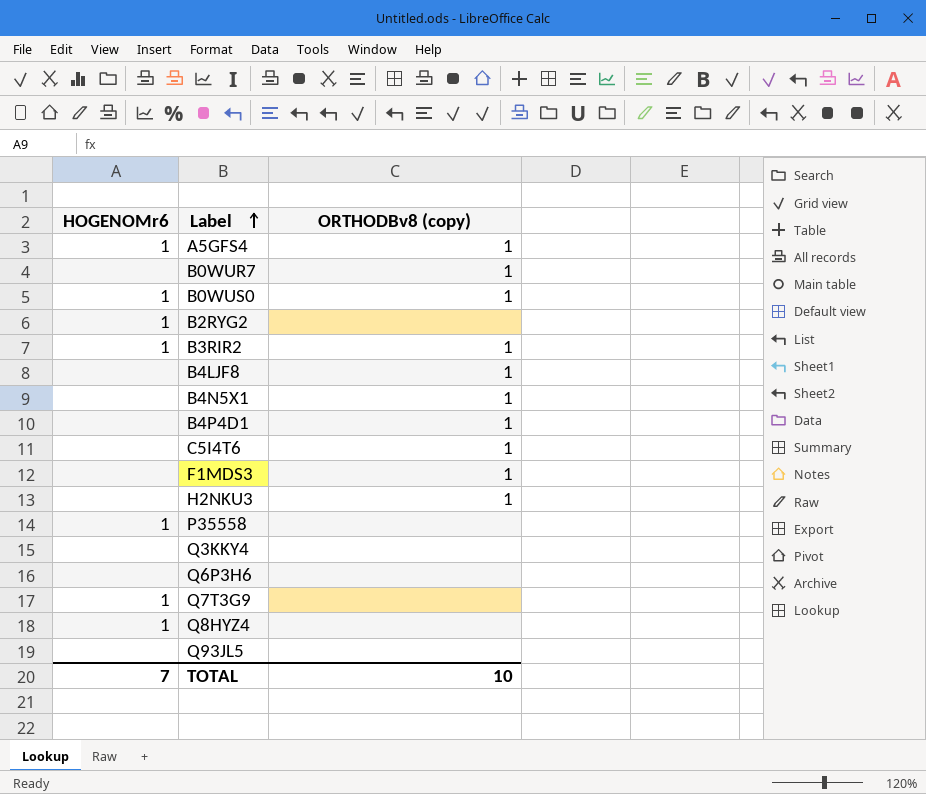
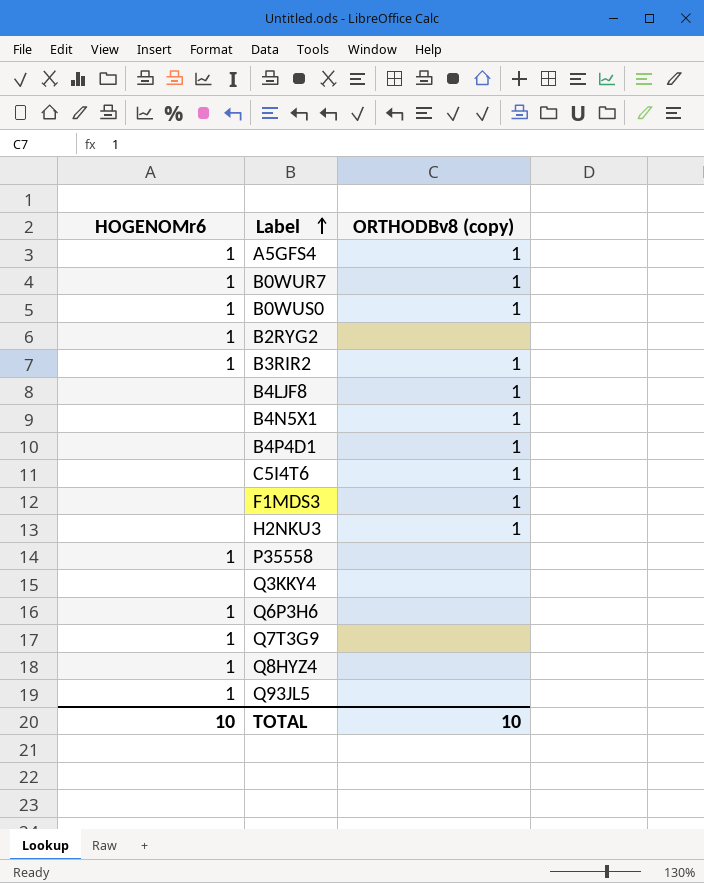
B0WUR7 | HOGENOMr6: none -> 1
Q6P3H6 | HOGENOMr6: none -> 1
Q93JL5 | HOGENOMr6: none -> 1
TOTAL | HOGENOMr6: 7 -> 10

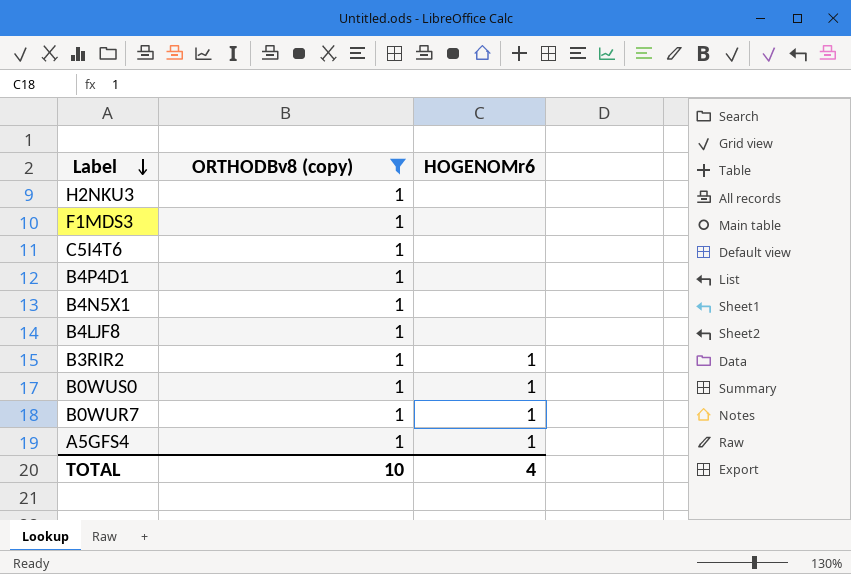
filter: none -> ORTHODBv8 (copy) = 1
row order: Label ascending -> Label descending
column HOGENOMr6 | position: 1 -> 3
TOTAL | HOGENOMr6: 10 -> 4

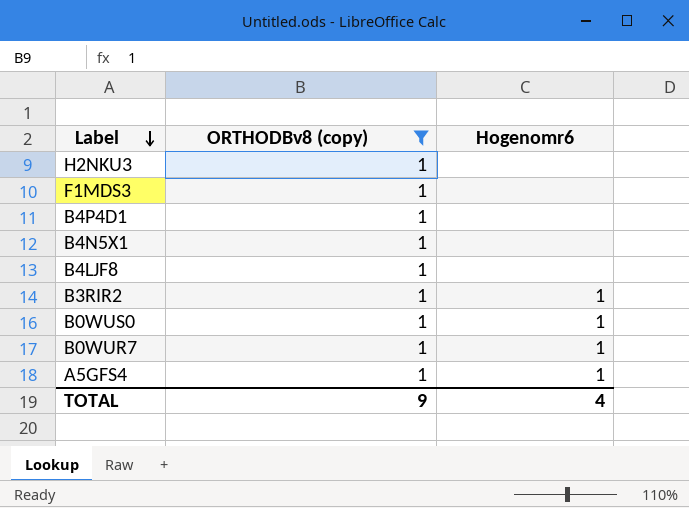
column name: HOGENOMr6 -> Hogenomr6
row C5I4T6: 1 | none -> none
TOTAL | ORTHODBv8 (copy): 10 -> 9

